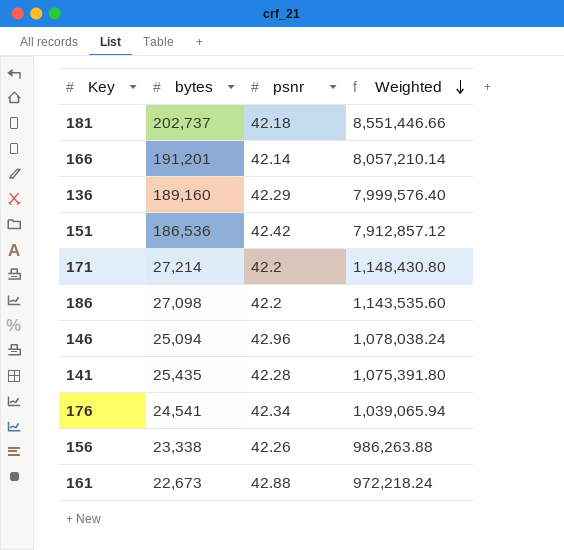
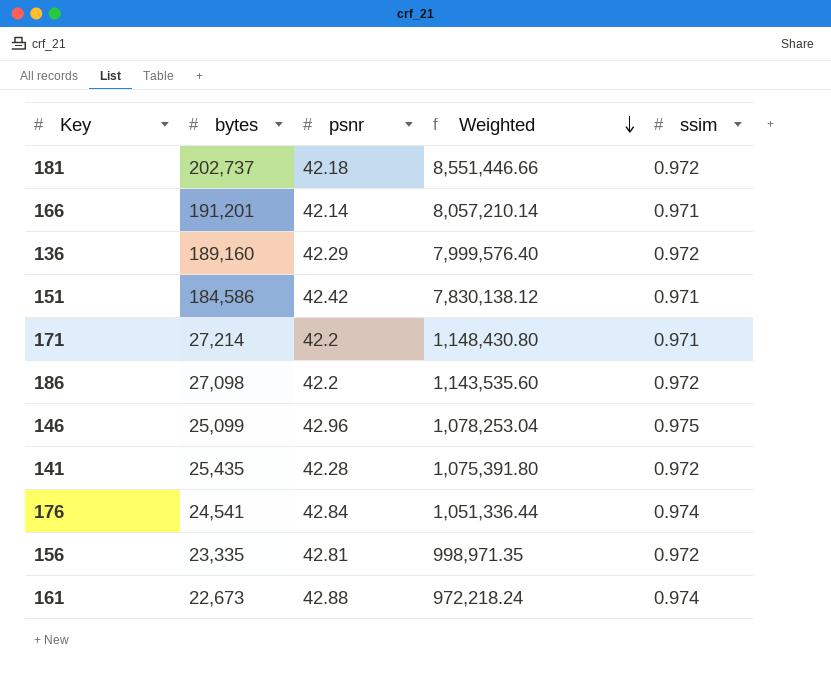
column ssim | position: none -> 5
151 | bytes: 186,536 -> 184,586
151 | Weighted: 7,912,857.12 -> 7,830,138.12
146 | bytes: 25,094 -> 25,099
146 | Weighted: 1,078,038.24 -> 1,078,253.04
176 | psnr: 42.34 -> 42.84
176 | Weighted: 1,039,065.94 -> 1,051,336.44
156 | bytes: 23,338 -> 23,335
156 | psnr: 42.26 -> 42.81
156 | Weighted: 986,263.88 -> 998,971.35

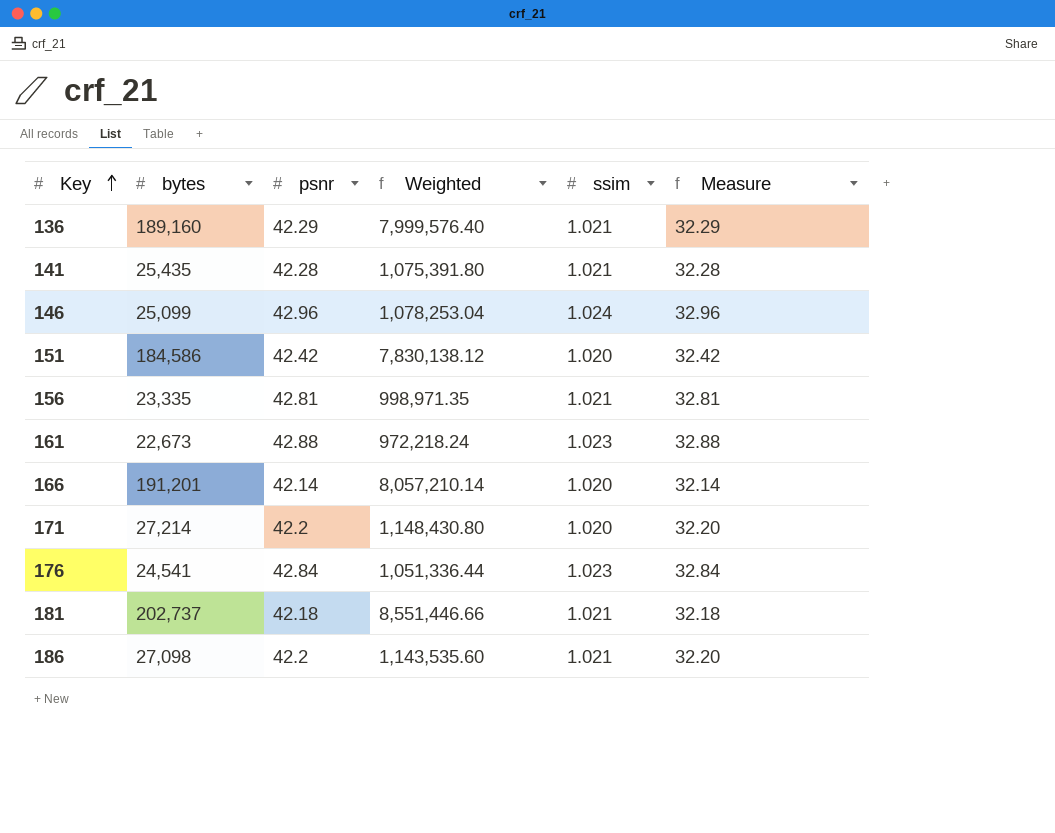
row order: Weighted descending -> Key ascending
column Measure | formula: none -> [psnr] - 10
136 | ssim: 0.972 -> 1.021
141 | ssim: 0.972 -> 1.021
146 | ssim: 0.975 -> 1.024
151 | ssim: 0.971 -> 1.020
156 | ssim: 0.972 -> 1.021
161 | ssim: 0.974 -> 1.023
166 | ssim: 0.971 -> 1.020
171 | ssim: 0.971 -> 1.020
176 | ssim: 0.974 -> 1.023
181 | ssim: 0.972 -> 1.021
186 | ssim: 0.972 -> 1.021

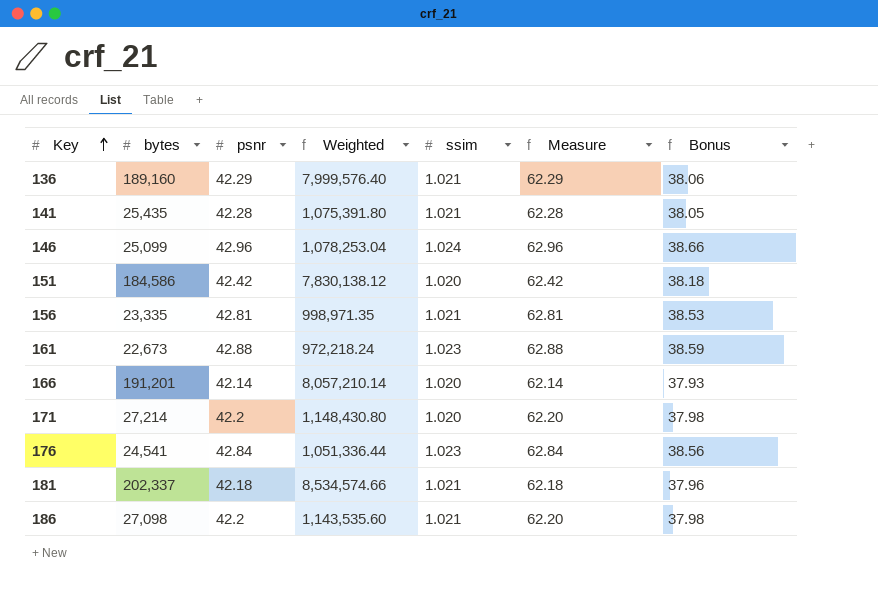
column Measure | formula: [psnr] - 10 -> [psnr] + 20
column Bonus | formula: none -> [psnr] * 0.9
181 | bytes: 202,737 -> 202,337
181 | Weighted: 8,551,446.66 -> 8,534,574.66

